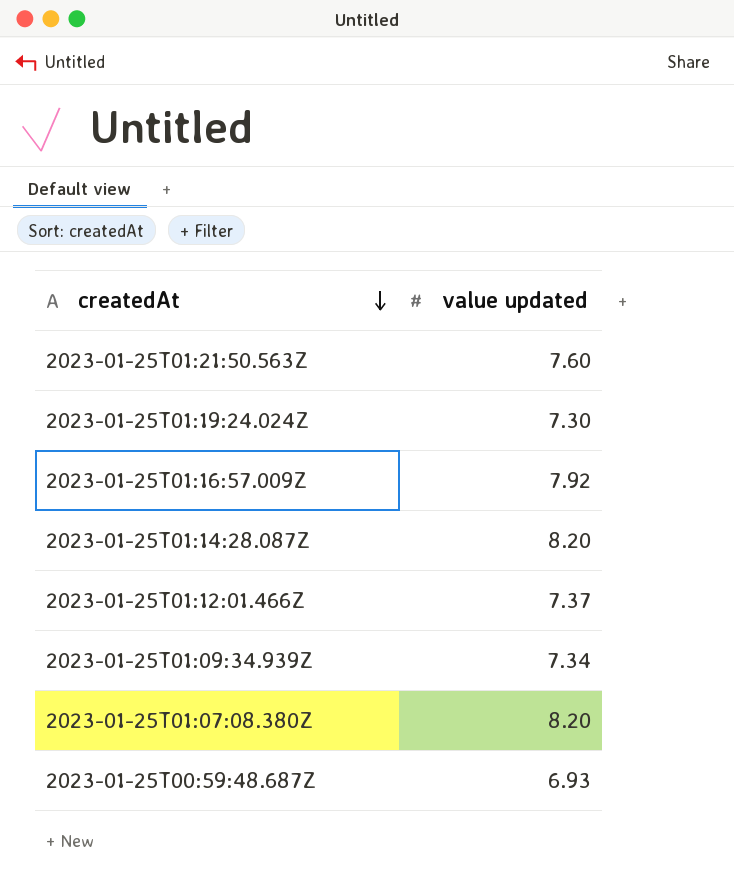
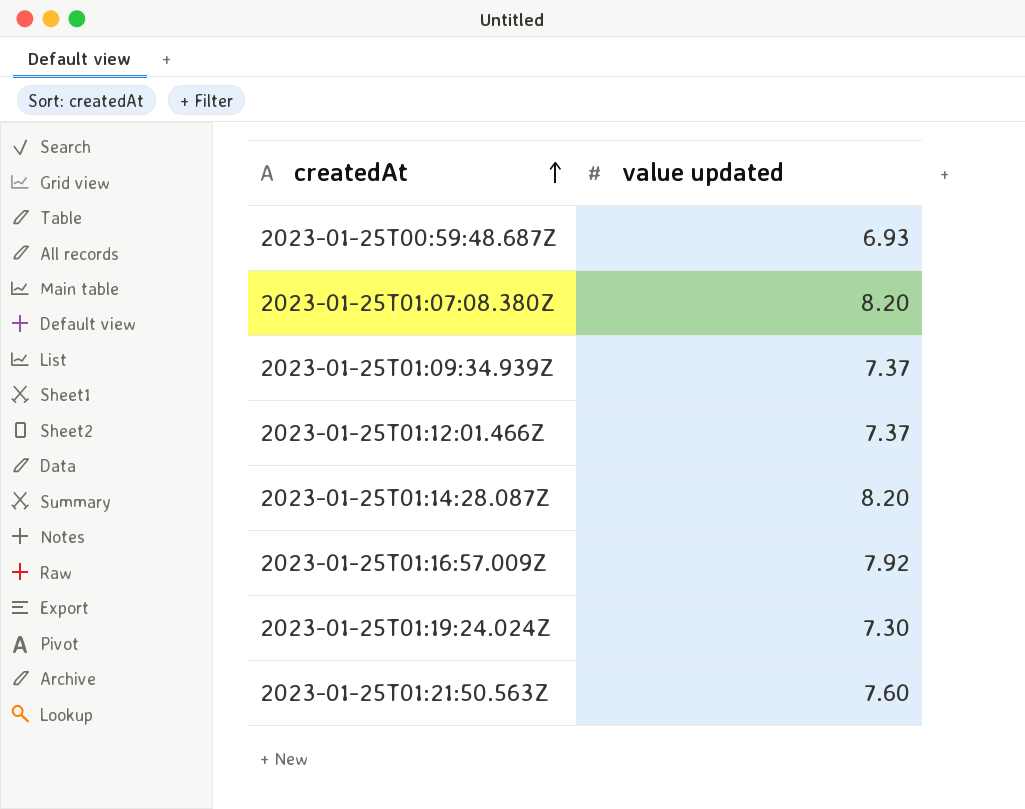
row order: createdAt descending -> createdAt ascending
2023-01-25T01:09:34.939Z | value updated: 7.34 -> 7.37

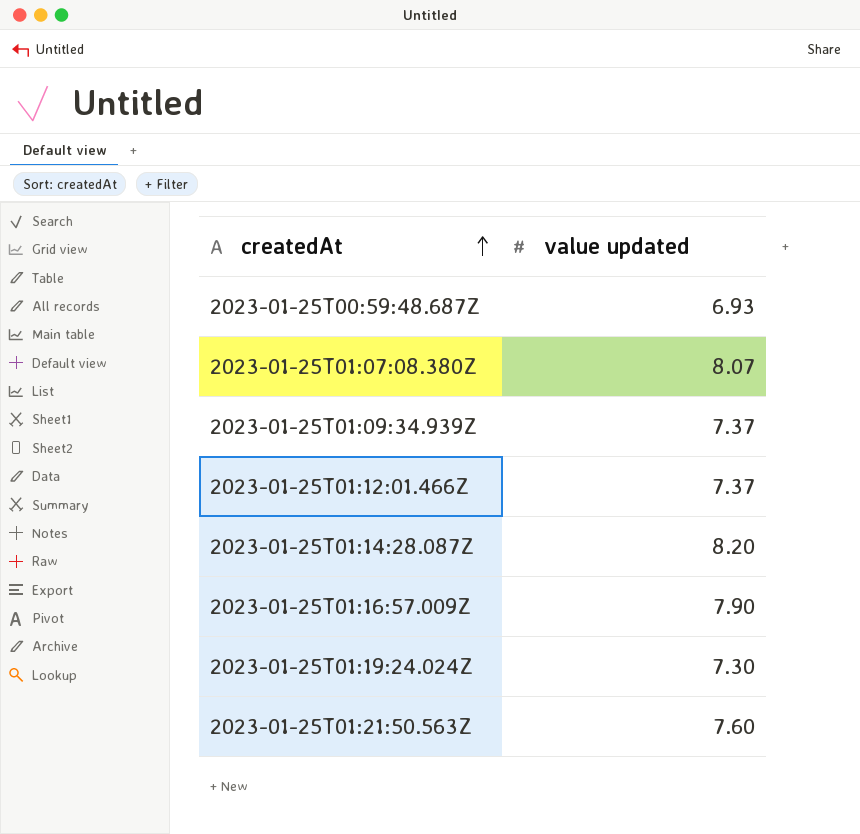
2023-01-25T01:07:08.380Z | value updated: 8.20 -> 8.07
2023-01-25T01:16:57.009Z | value updated: 7.92 -> 7.90

